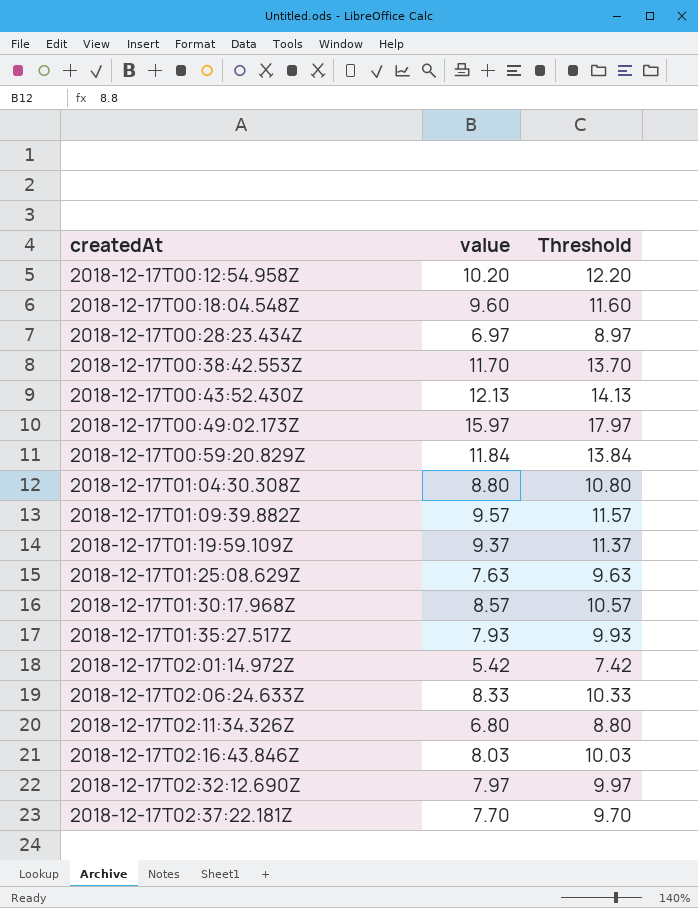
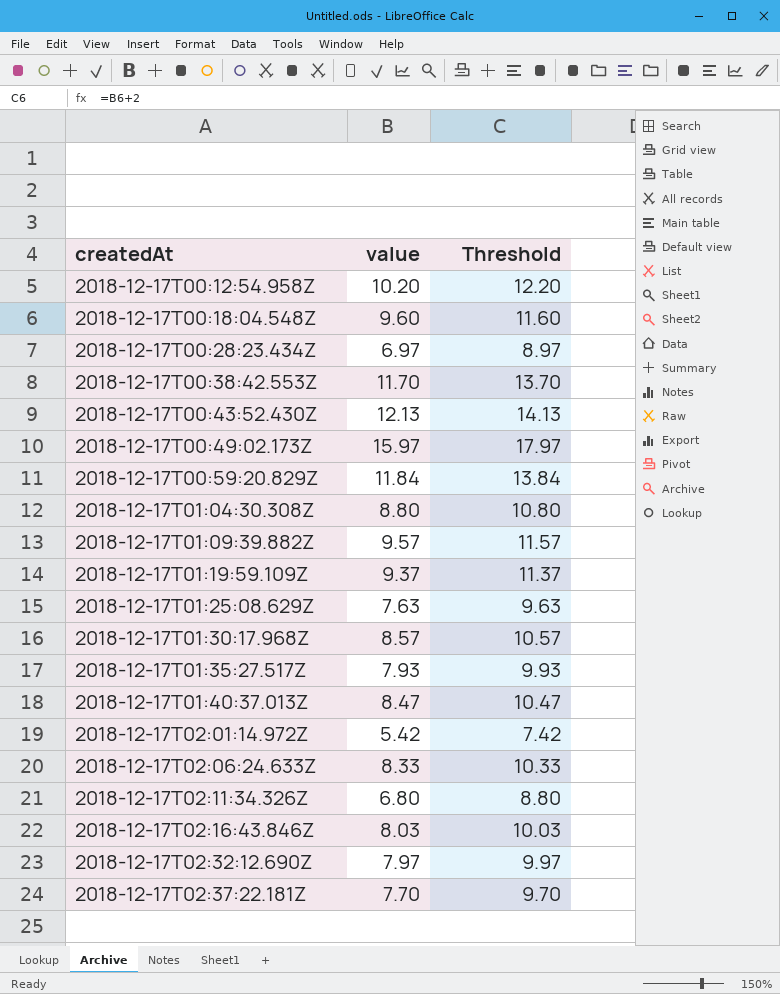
row 2018-12-17T01:40:37.013Z: none -> 8.47 | 10.47

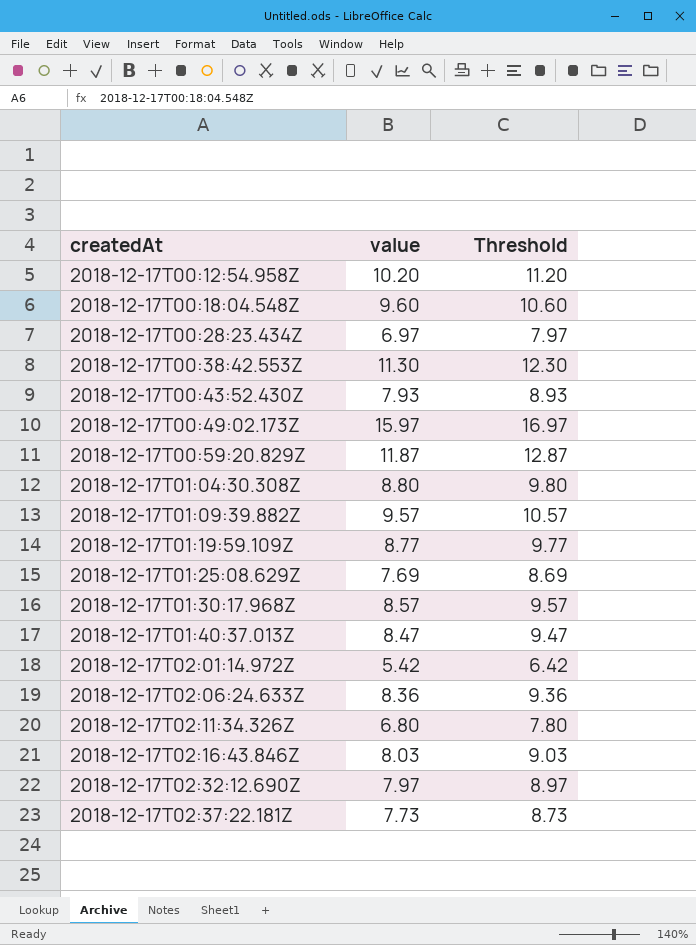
column Threshold | formula: [value] + 2 -> [value] + 1
row 2018-12-17T01:35:27.517Z: 7.93 | 9.93 -> none
2018-12-17T00:38:42.553Z | value: 11.70 -> 11.30
2018-12-17T00:43:52.430Z | value: 12.13 -> 7.93
2018-12-17T00:59:20.829Z | value: 11.84 -> 11.87
2018-12-17T01:19:59.109Z | value: 9.37 -> 8.77
2018-12-17T01:25:08.629Z | value: 7.63 -> 7.69
2018-12-17T02:06:24.633Z | value: 8.33 -> 8.36
2018-12-17T02:37:22.181Z | value: 7.70 -> 7.73

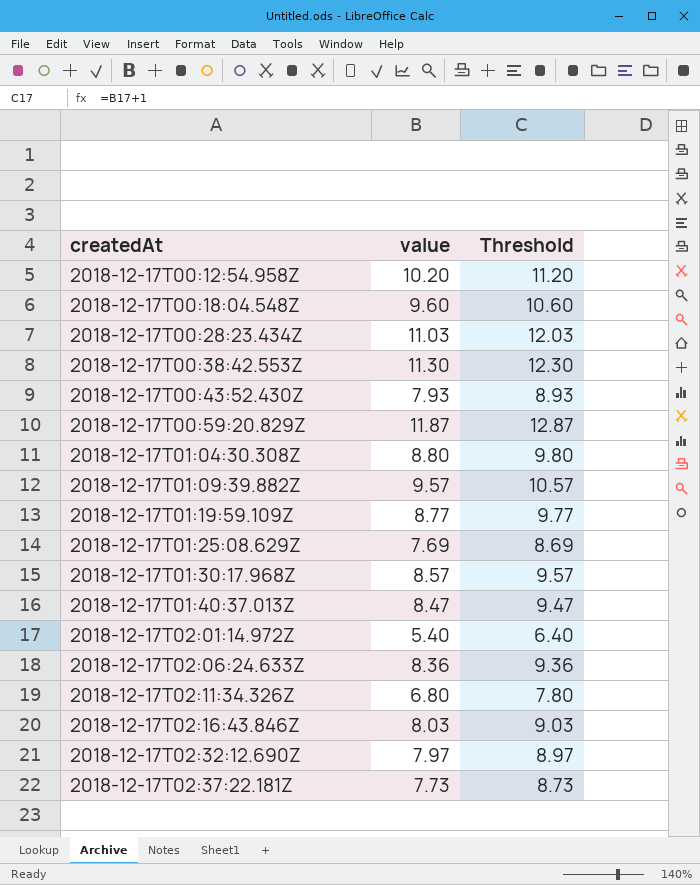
row 2018-12-17T00:49:02.173Z: 15.97 | 16.97 -> none
2018-12-17T00:28:23.434Z | value: 6.97 -> 11.03
2018-12-17T00:28:23.434Z | Threshold: 7.97 -> 12.03
2018-12-17T02:01:14.972Z | value: 5.42 -> 5.40
2018-12-17T02:01:14.972Z | Threshold: 6.42 -> 6.40

